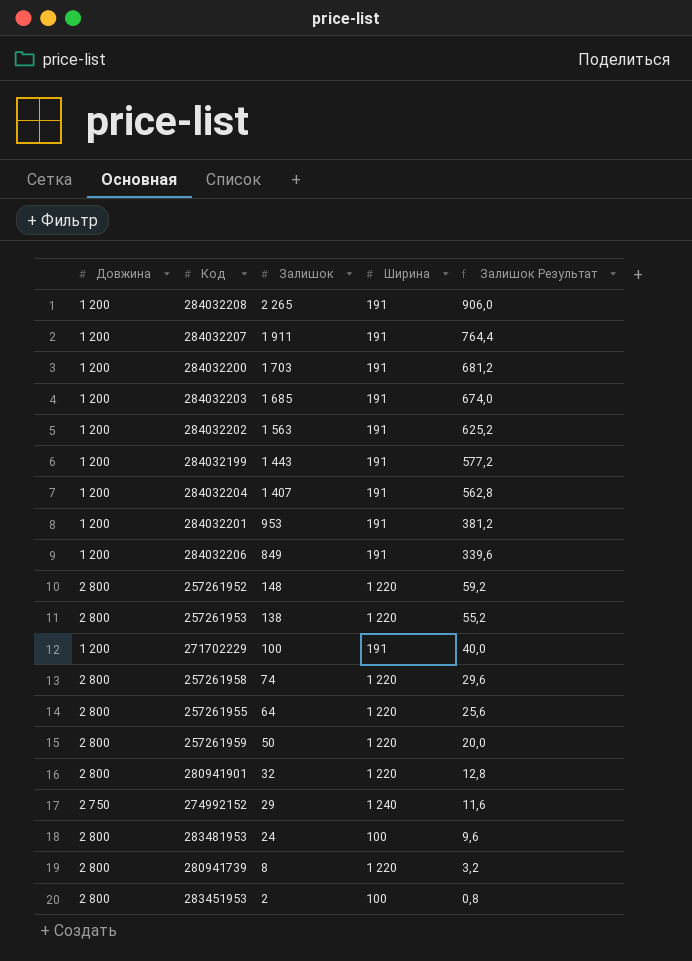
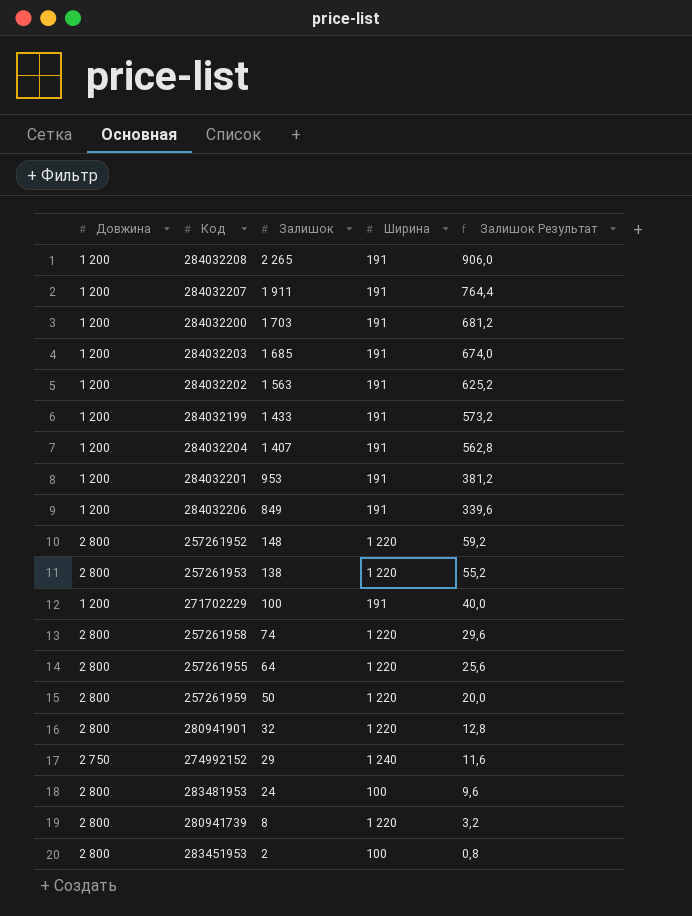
284032199 | Залишок: 1 443 -> 1 433
284032199 | Залишок Результат: 577,2 -> 573,2

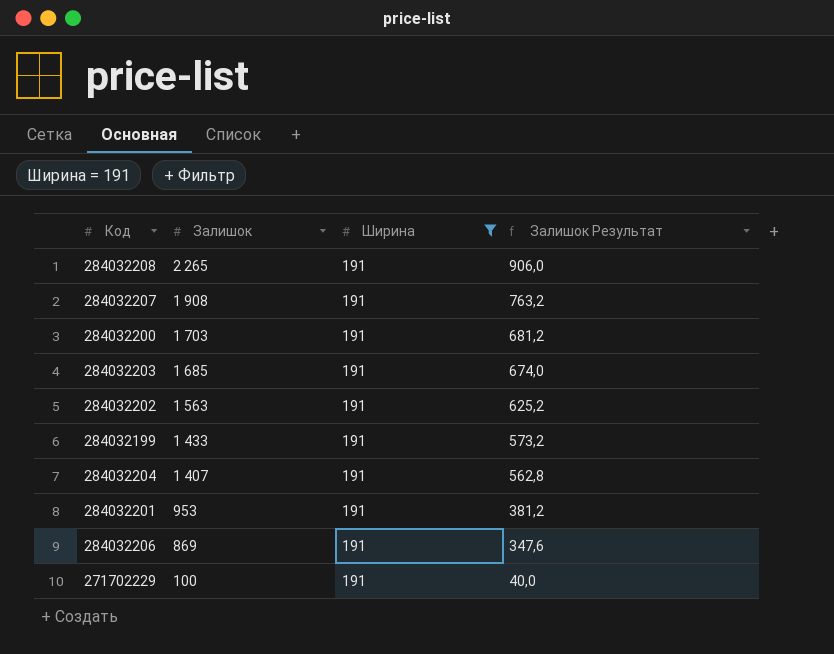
filter: none -> Ширина = 191
column Довжина | position: 1 -> none
284032207 | Залишок: 1 911 -> 1 908
284032207 | Залишок Результат: 764,4 -> 763,2
284032206 | Залишок: 849 -> 869
284032206 | Залишок Результат: 339,6 -> 347,6

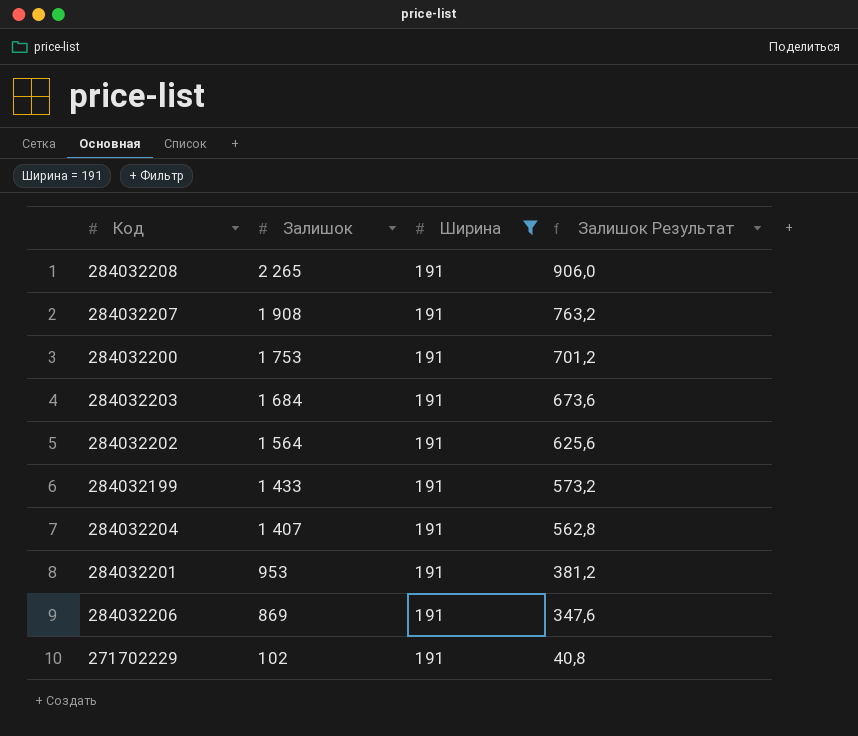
284032200 | Залишок: 1 703 -> 1 753
284032200 | Залишок Результат: 681,2 -> 701,2
284032203 | Залишок: 1 685 -> 1 684
284032203 | Залишок Результат: 674,0 -> 673,6
284032202 | Залишок: 1 563 -> 1 564
284032202 | Залишок Результат: 625,2 -> 625,6
271702229 | Залишок: 100 -> 102
271702229 | Залишок Результат: 40,0 -> 40,8

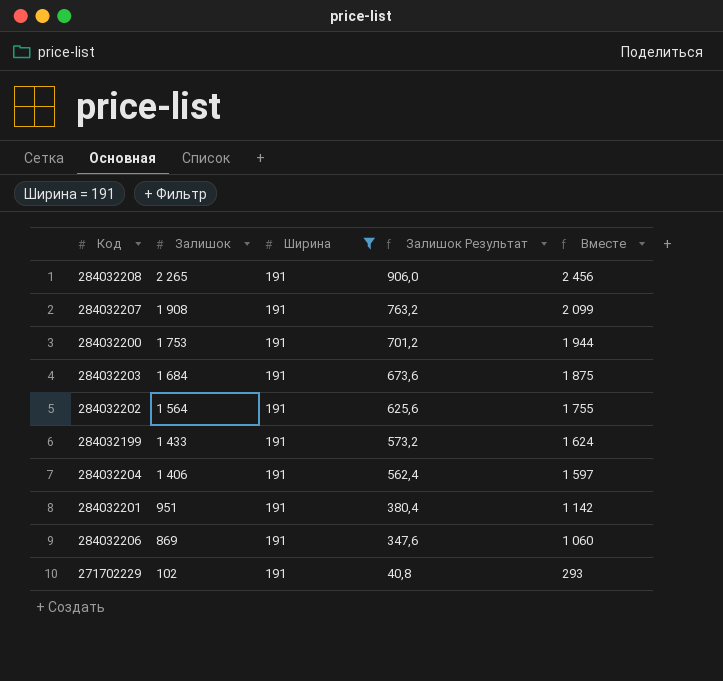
column Вместе | formula: none -> [Залишок] + [Ширина]
284032204 | Залишок: 1 407 -> 1 406
284032204 | Залишок Результат: 562,8 -> 562,4
284032201 | Залишок: 953 -> 951
284032201 | Залишок Результат: 381,2 -> 380,4

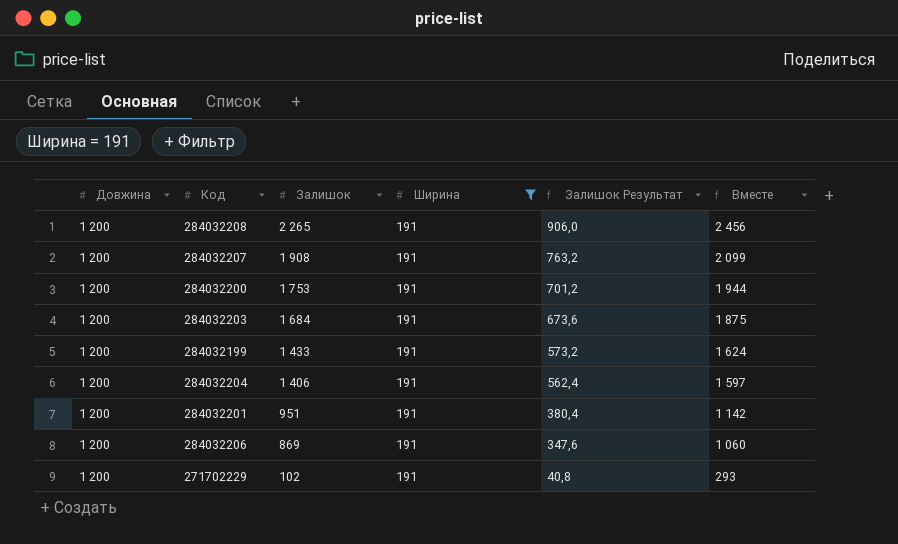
column Довжина | position: none -> 1
row 284032202: 1 564 | 191 | 625,6 | 1 755 -> none

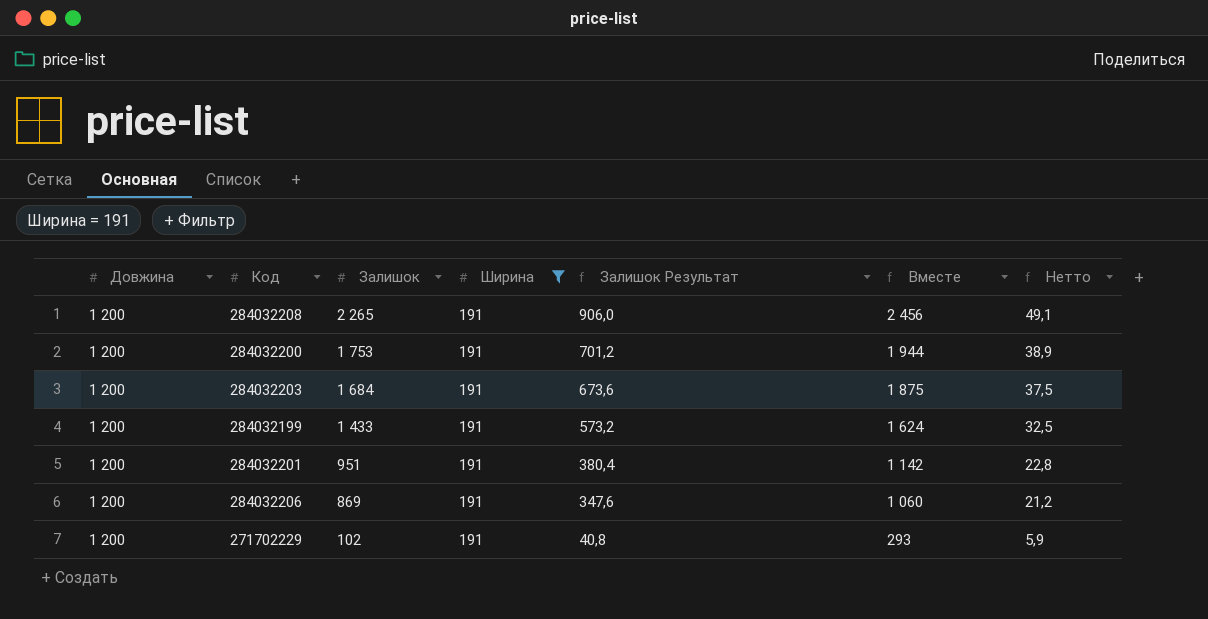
column Нетто | formula: none -> [Вместе] * 0,02
row 284032207: 1 200 | 1 908 | 191 | 763,2 | 2 099 -> none
row 284032204: 1 200 | 1 406 | 191 | 562,4 | 1 597 -> none

